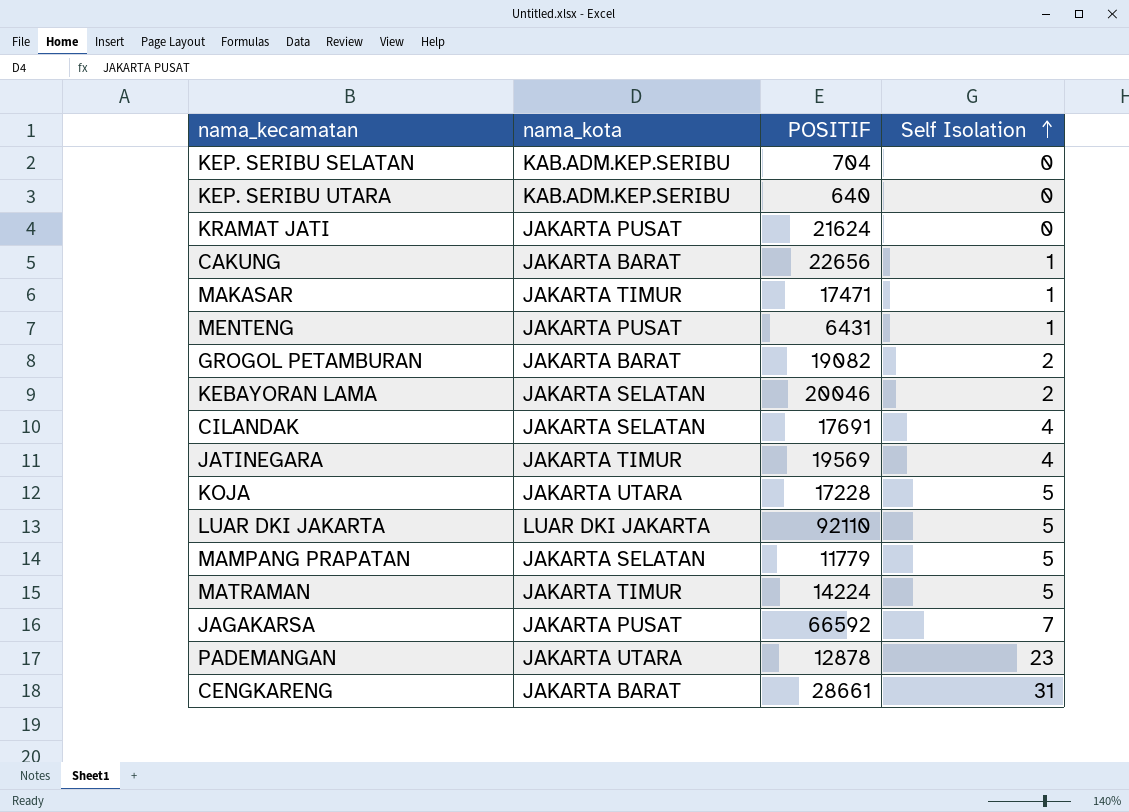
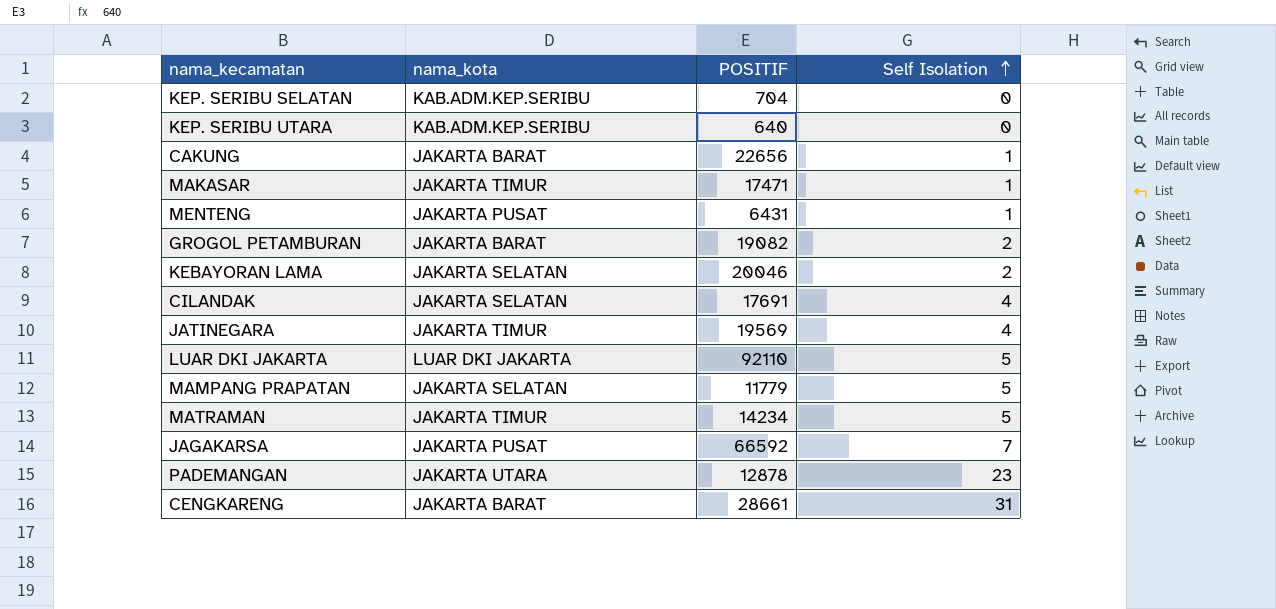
row KRAMAT JATI: JAKARTA PUSAT | 21624 | 0 -> none
row KOJA: JAKARTA UTARA | 17228 | 5 -> none
MATRAMAN | POSITIF: 14224 -> 14234

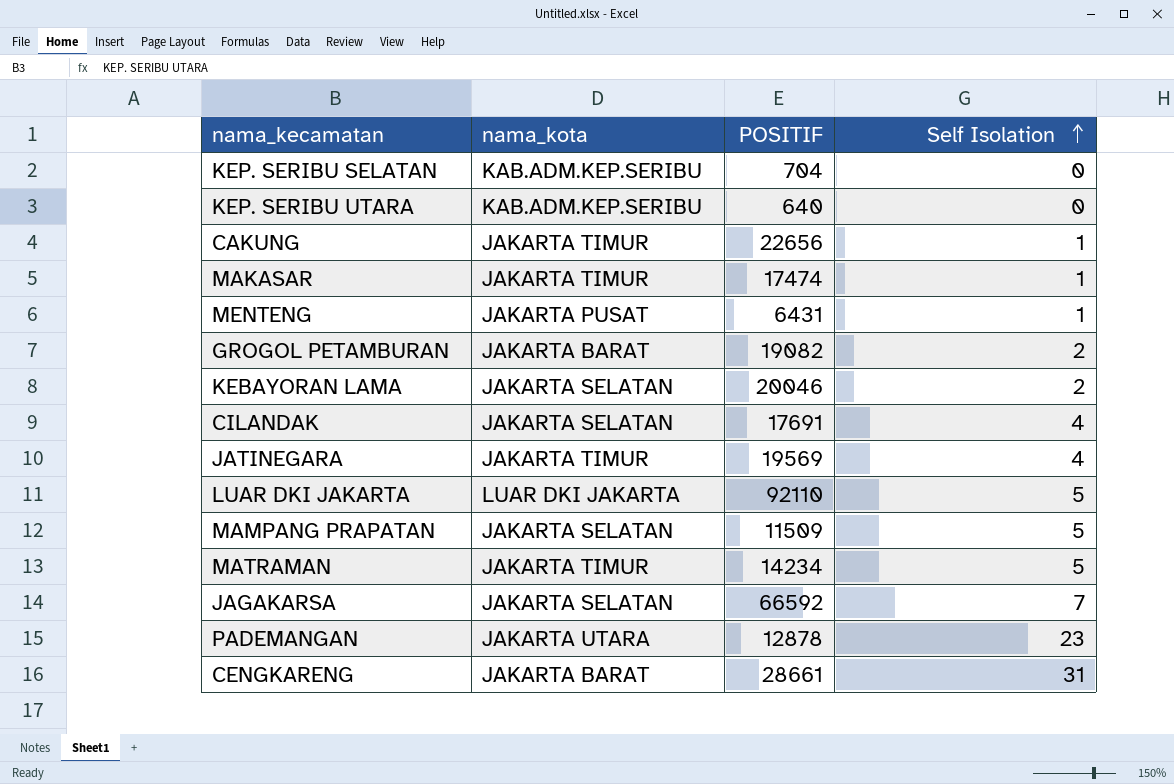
CAKUNG | nama_kota: JAKARTA BARAT -> JAKARTA TIMUR
MAKASAR | POSITIF: 17471 -> 17474
MAMPANG PRAPATAN | POSITIF: 11779 -> 11509
JAGAKARSA | nama_kota: JAKARTA PUSAT -> JAKARTA SELATAN

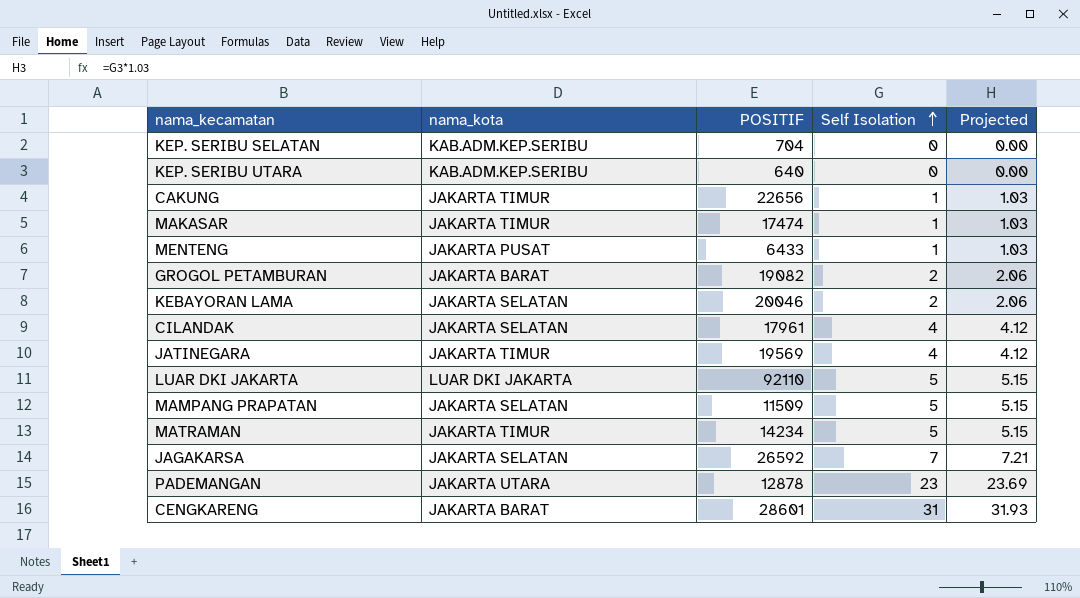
column Projected | formula: none -> [Self Isolation] * 1.03
MENTENG | POSITIF: 6431 -> 6433
CILANDAK | POSITIF: 17691 -> 17961
JAGAKARSA | POSITIF: 66592 -> 26592
CENGKARENG | POSITIF: 28661 -> 28601

